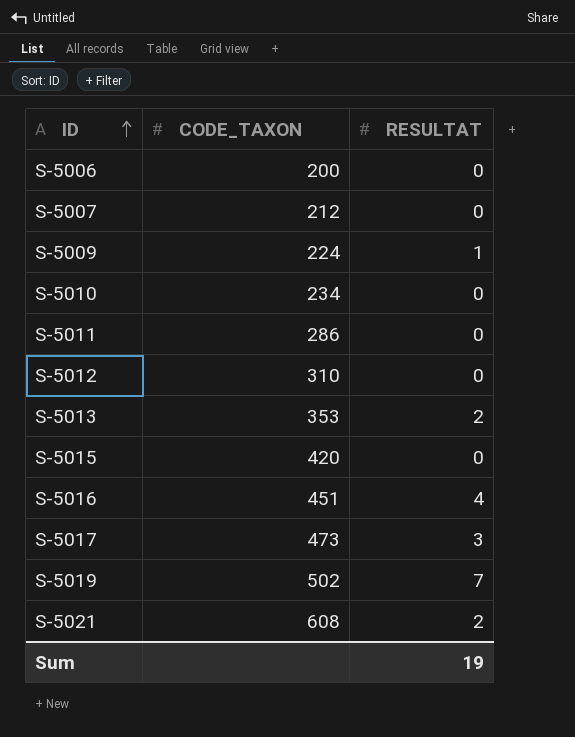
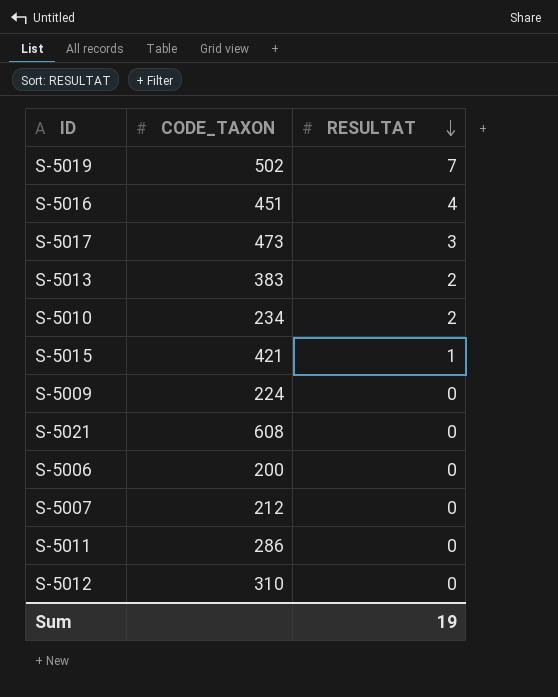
row order: ID ascending -> RESULTAT descending
S-5013 | CODE_TAXON: 353 -> 383
S-5010 | RESULTAT: 0 -> 2
S-5015 | CODE_TAXON: 420 -> 421
S-5015 | RESULTAT: 0 -> 1
S-5009 | RESULTAT: 1 -> 0
S-5021 | RESULTAT: 2 -> 0

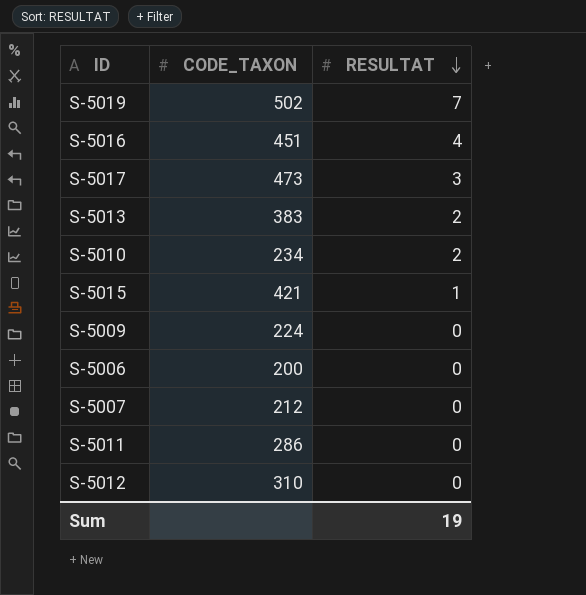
row S-5021: 608 | 0 -> none

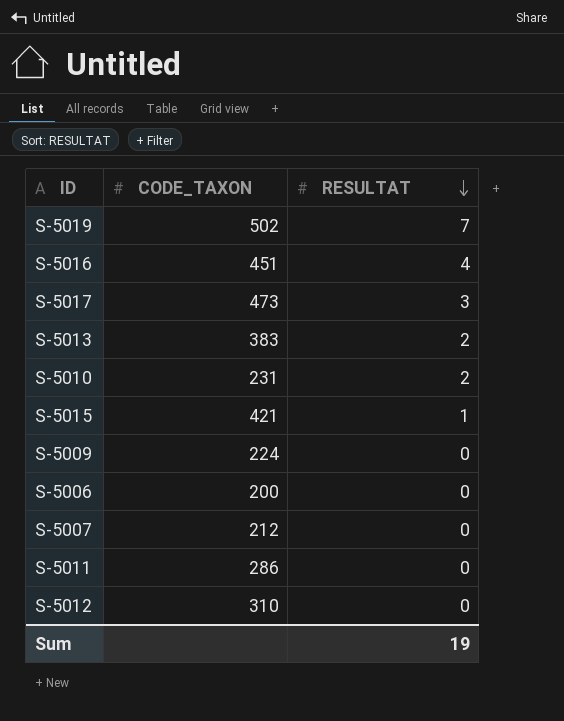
S-5010 | CODE_TAXON: 234 -> 231

